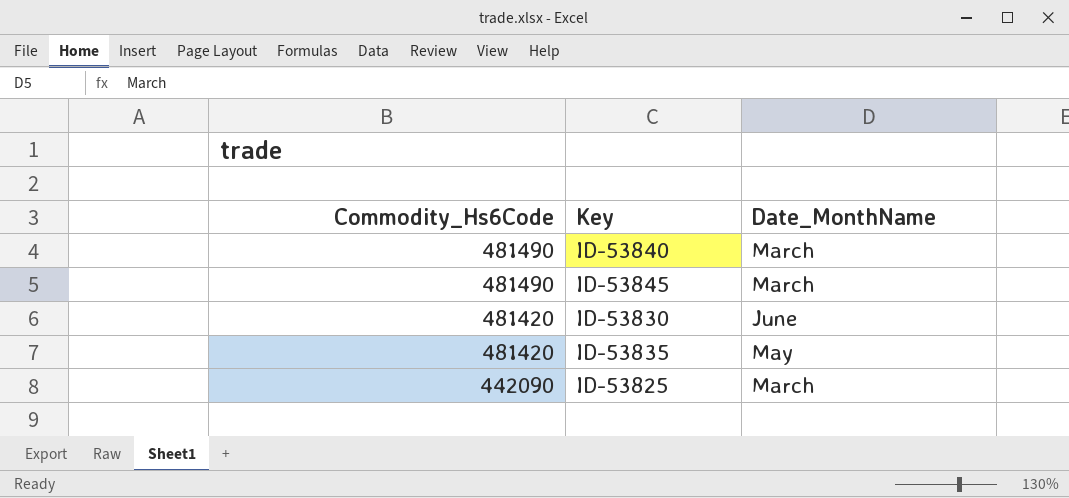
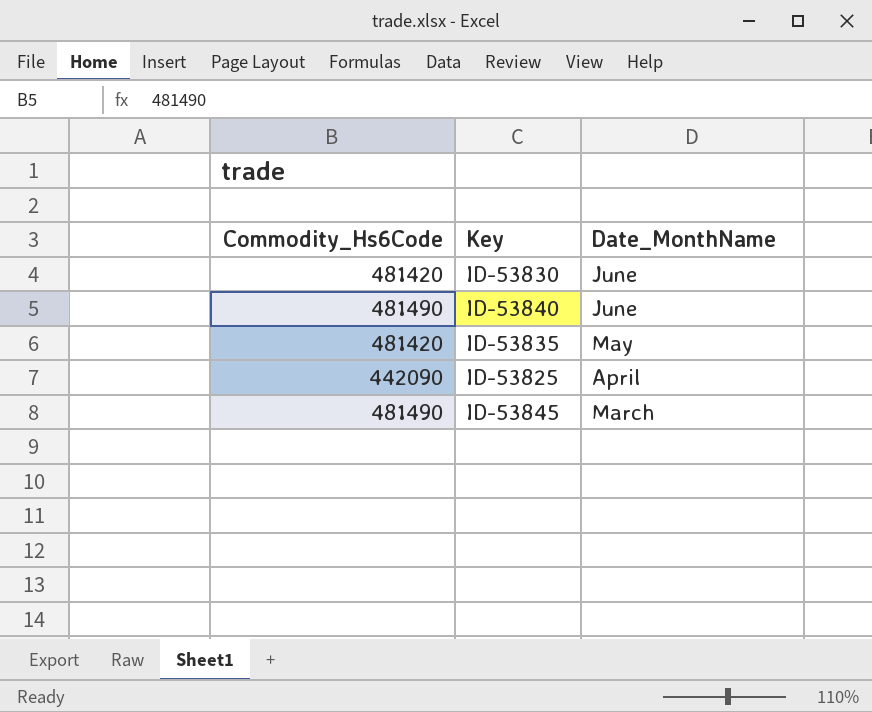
row order: Commodity_Hs6Code descending -> Date_MonthName descending
ID-53840 | Date_MonthName: March -> June
ID-53825 | Date_MonthName: March -> April

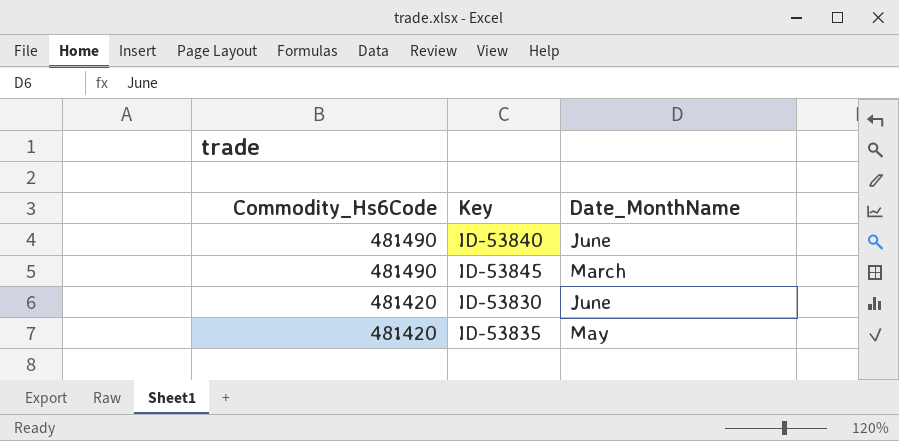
row order: Date_MonthName descending -> Commodity_Hs6Code descending
row ID-53825: 442090 | April -> none

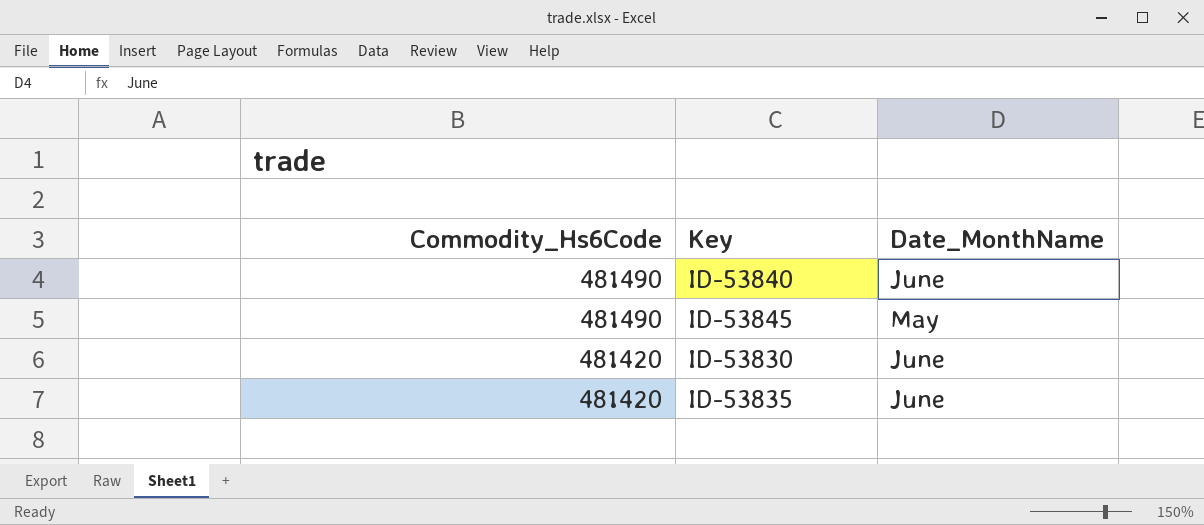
ID-53845 | Date_MonthName: March -> May
ID-53835 | Date_MonthName: May -> June

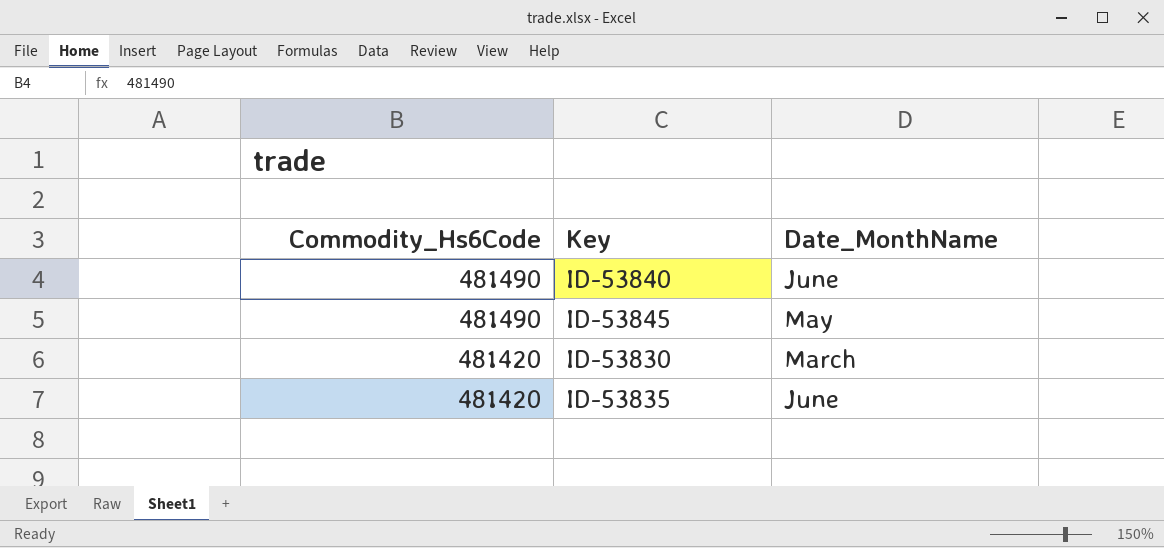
ID-53830 | Date_MonthName: June -> March

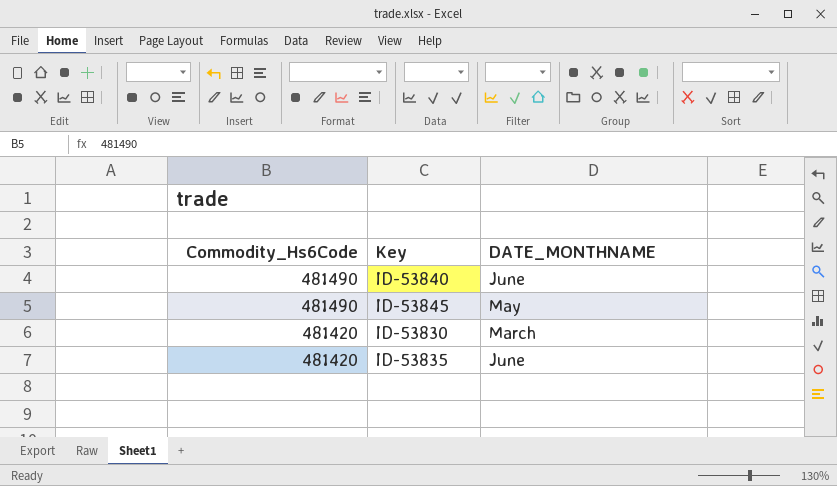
column name: Date_MonthName -> DATE_MONTHNAME

